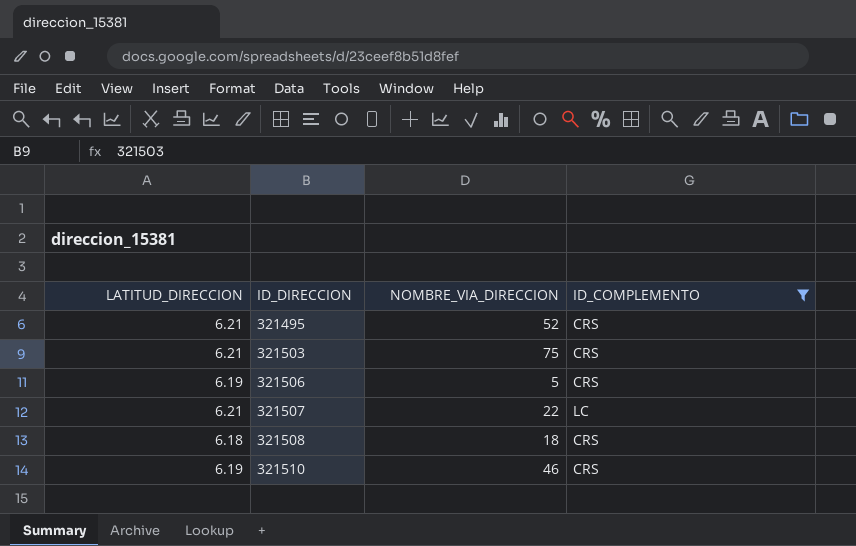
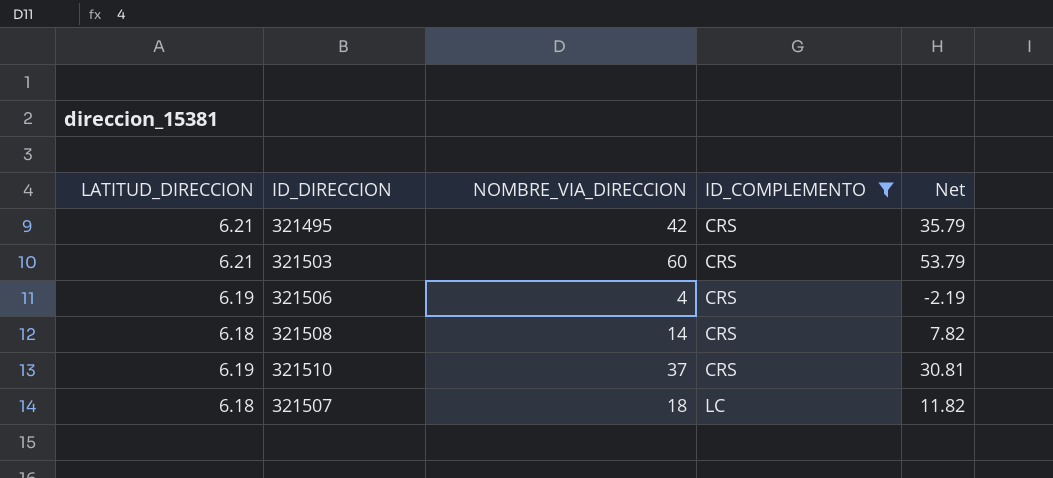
row order: ID_DIRECCION ascending -> ID_COMPLEMENTO ascending
column Net | formula: none -> [NOMBRE_VIA_DIRECCION] - [LATITUD_DIRECCION]
321495 | NOMBRE_VIA_DIRECCION: 52 -> 42
321503 | NOMBRE_VIA_DIRECCION: 75 -> 60
321506 | NOMBRE_VIA_DIRECCION: 5 -> 4
321508 | NOMBRE_VIA_DIRECCION: 18 -> 14
321510 | NOMBRE_VIA_DIRECCION: 46 -> 37
321507 | LATITUD_DIRECCION: 6.21 -> 6.18
321507 | NOMBRE_VIA_DIRECCION: 22 -> 18

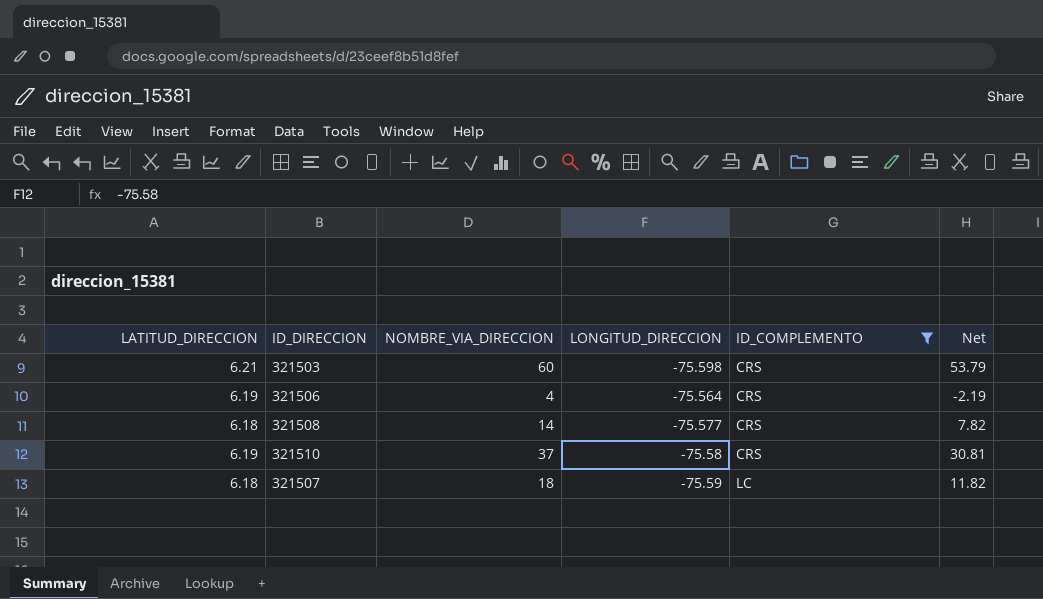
column LONGITUD_DIRECCION | position: none -> 4
row 321495: 6.21 | 42 | CRS | 35.79 -> none

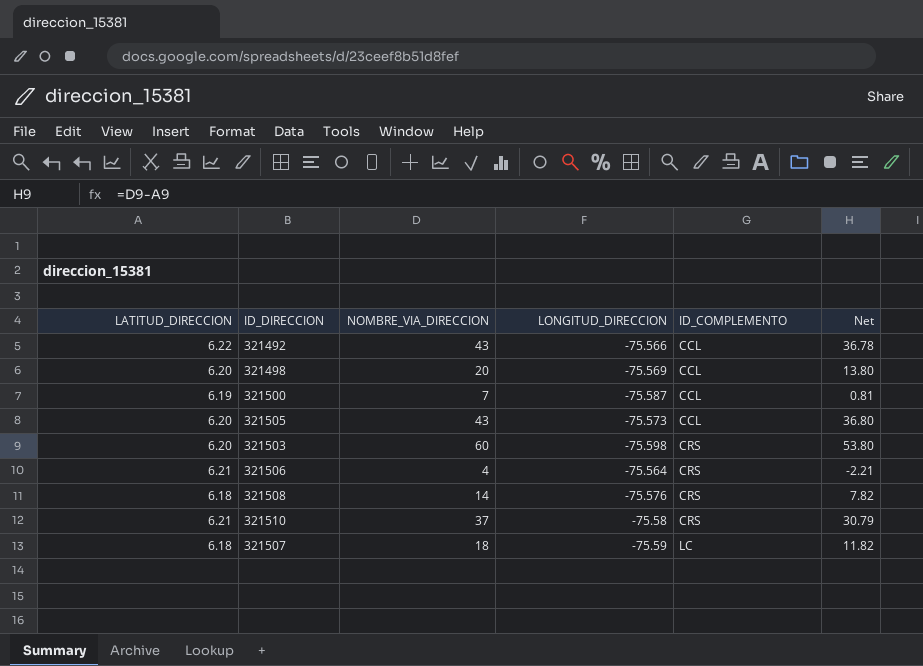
filter: ID_COMPLEMENTO != CCL -> none
321503 | LATITUD_DIRECCION: 6.21 -> 6.20
321503 | Net: 53.79 -> 53.80
321506 | LATITUD_DIRECCION: 6.19 -> 6.21
321506 | Net: -2.19 -> -2.21
321508 | LONGITUD_DIRECCION: -75.577 -> -75.576
321510 | LATITUD_DIRECCION: 6.19 -> 6.21
321510 | Net: 30.81 -> 30.79

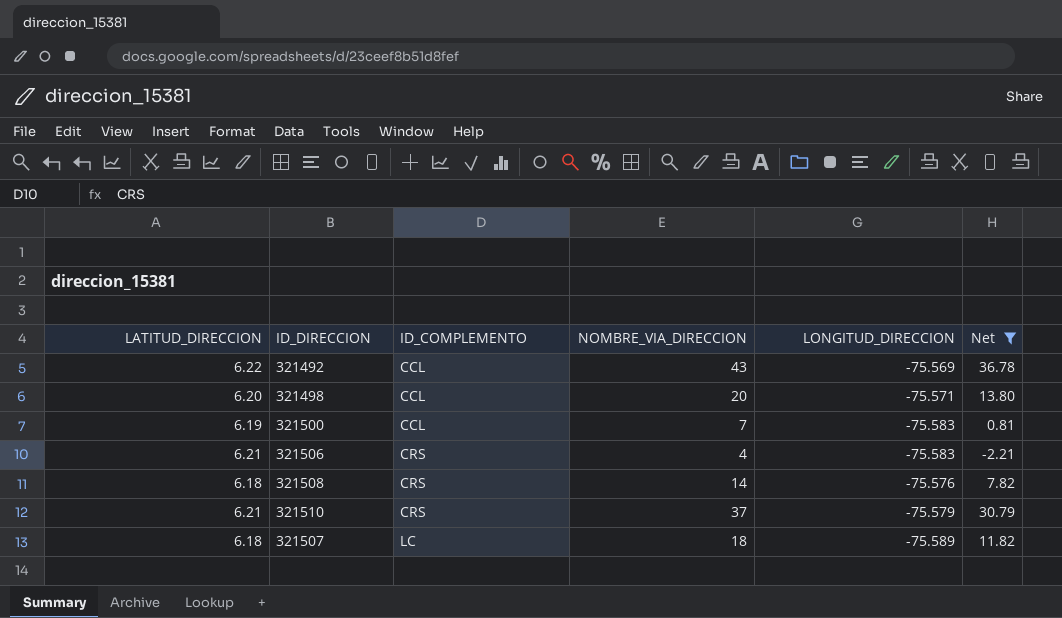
filter: none -> Net <= 36.78
column ID_COMPLEMENTO | position: 5 -> 3
321492 | LONGITUD_DIRECCION: -75.566 -> -75.569
321498 | LONGITUD_DIRECCION: -75.569 -> -75.571
321500 | LONGITUD_DIRECCION: -75.587 -> -75.583
321506 | LONGITUD_DIRECCION: -75.564 -> -75.583
321510 | LONGITUD_DIRECCION: -75.58 -> -75.579
321507 | LONGITUD_DIRECCION: -75.59 -> -75.589

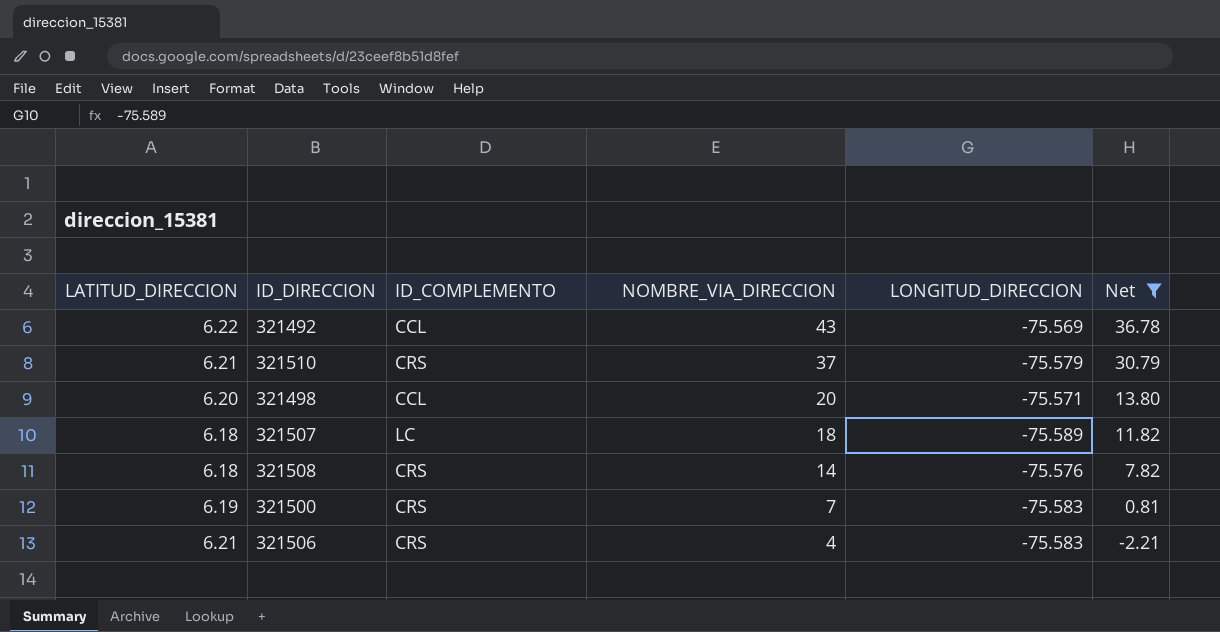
row order: ID_COMPLEMENTO ascending -> NOMBRE_VIA_DIRECCION descending
321500 | ID_COMPLEMENTO: CCL -> CRS

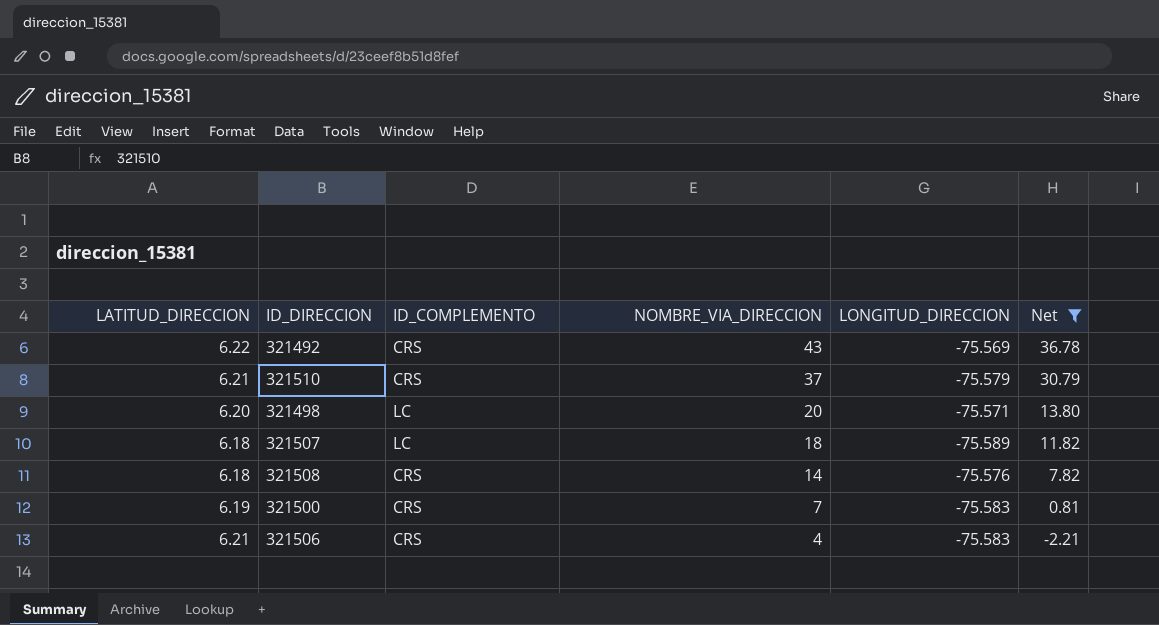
321492 | ID_COMPLEMENTO: CCL -> CRS
321498 | ID_COMPLEMENTO: CCL -> LC

